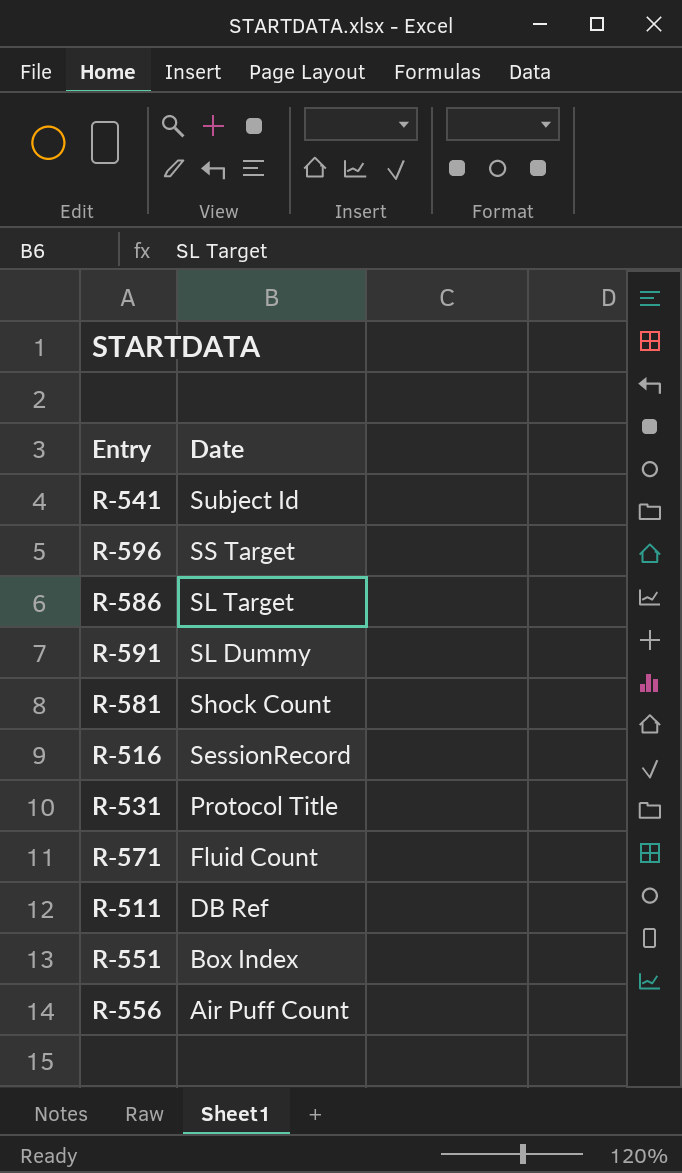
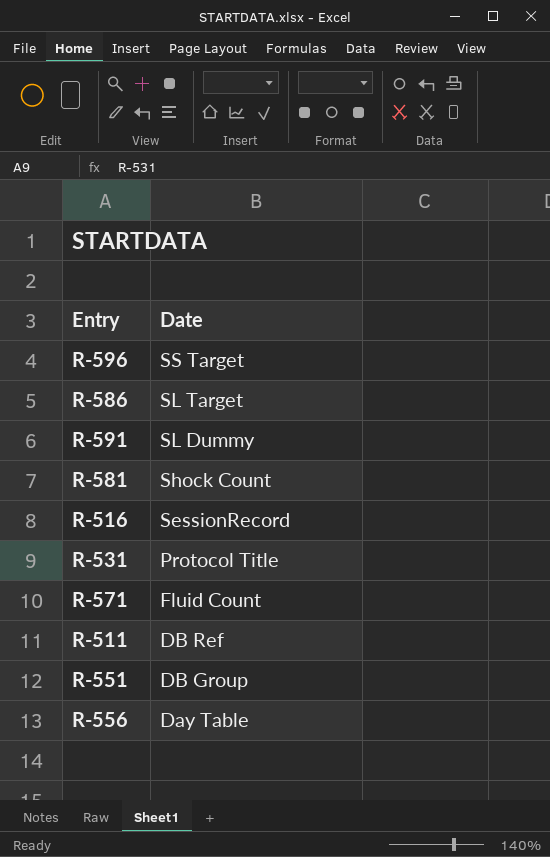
row R-541: Subject Id -> none
R-551 | Date: Box Index -> DB Group
R-556 | Date: Air Puff Count -> Day Table

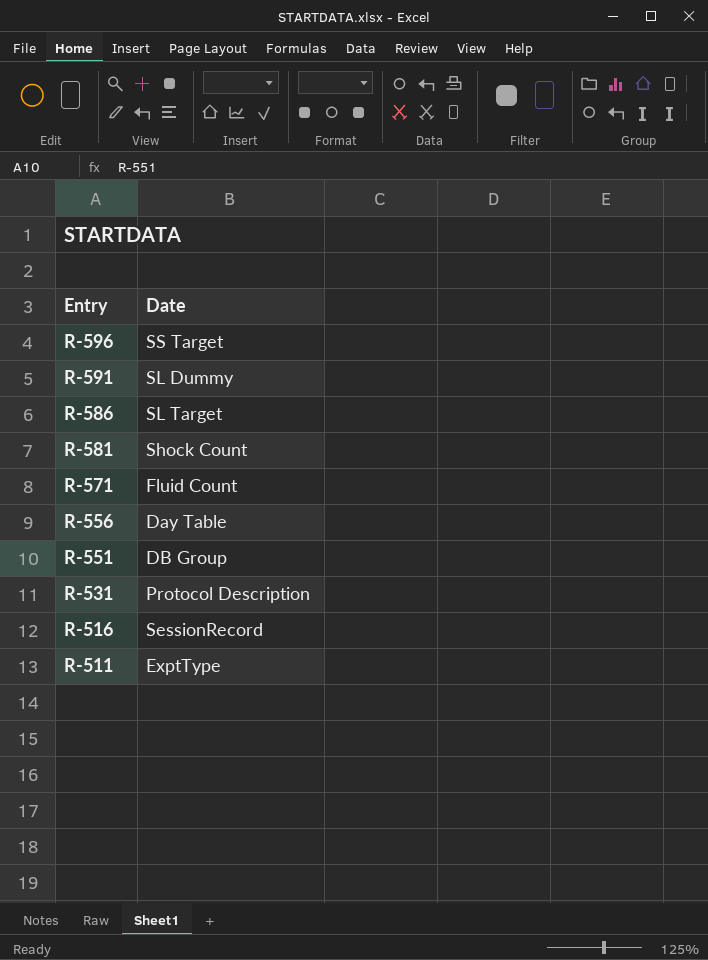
row order: Date descending -> Entry descending
R-531 | Date: Protocol Title -> Protocol Description
R-511 | Date: DB Ref -> ExptType

